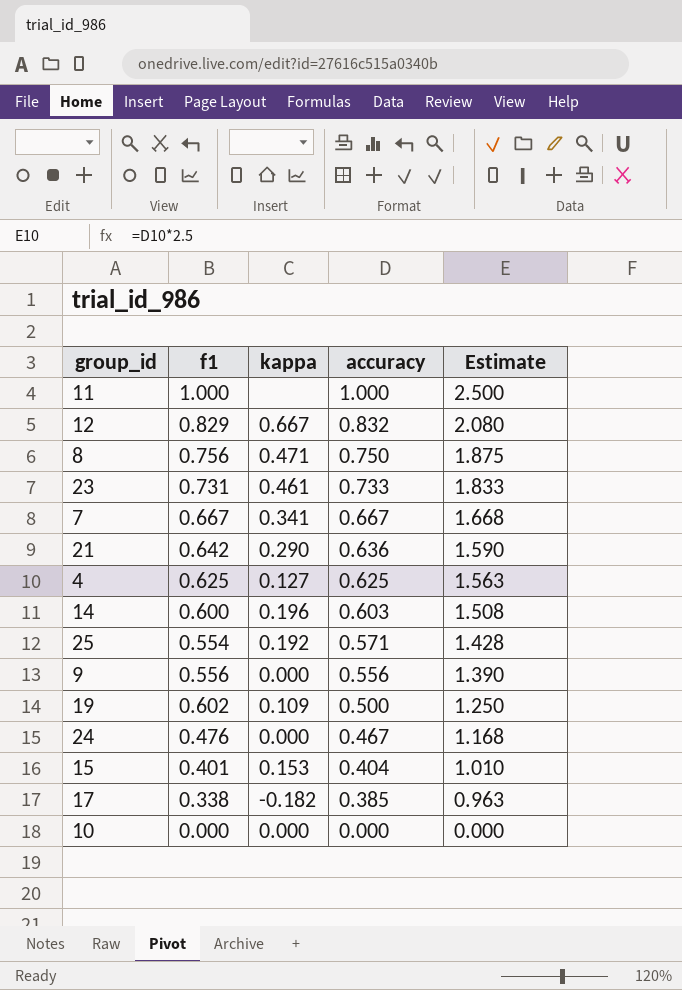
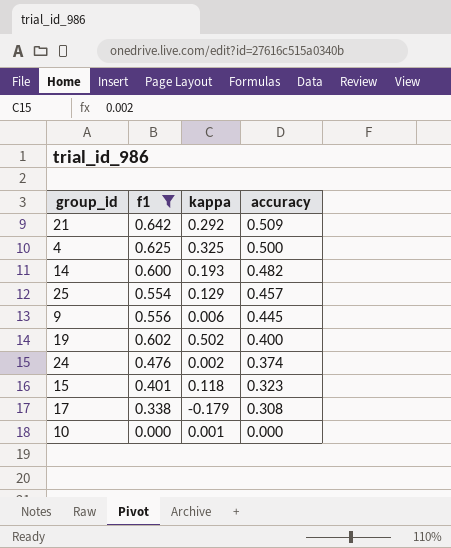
filter: none -> f1 <= 0.642
column Estimate | formula: [accuracy] * 2.5 -> none
21 | kappa: 0.290 -> 0.292
21 | accuracy: 0.636 -> 0.509
4 | kappa: 0.127 -> 0.325
4 | accuracy: 0.625 -> 0.500
14 | kappa: 0.196 -> 0.193
14 | accuracy: 0.603 -> 0.482
25 | kappa: 0.192 -> 0.129
25 | accuracy: 0.571 -> 0.457
9 | kappa: 0.000 -> 0.006
9 | accuracy: 0.556 -> 0.445
19 | kappa: 0.109 -> 0.502
19 | accuracy: 0.500 -> 0.400
24 | kappa: 0.000 -> 0.002
24 | accuracy: 0.467 -> 0.374
15 | kappa: 0.153 -> 0.118
15 | accuracy: 0.404 -> 0.323
17 | kappa: -0.182 -> -0.179
17 | accuracy: 0.385 -> 0.308
10 | kappa: 0.000 -> 0.001

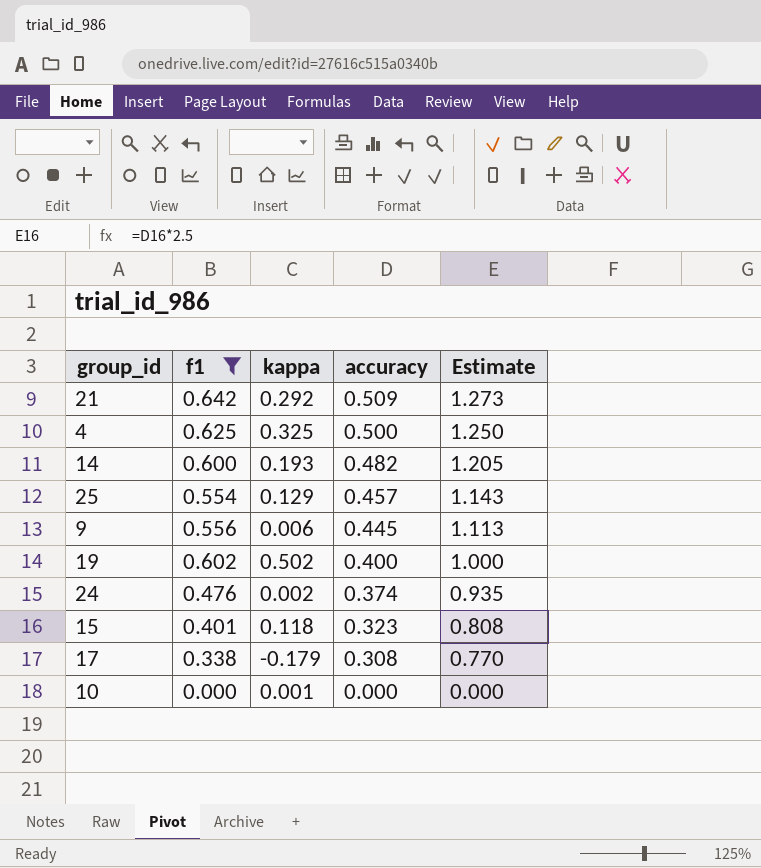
column Estimate | formula: none -> [accuracy] * 2.5

